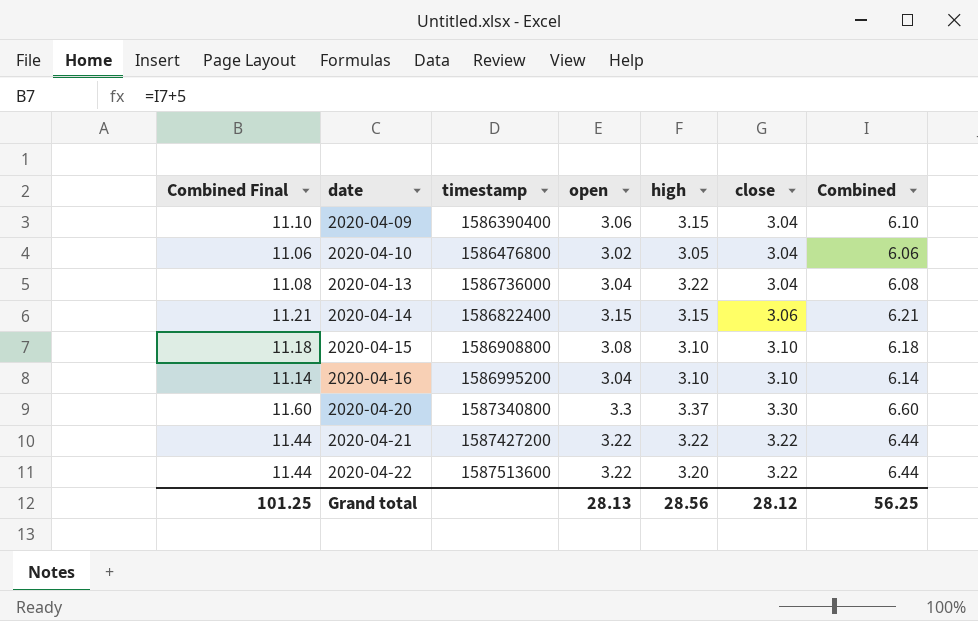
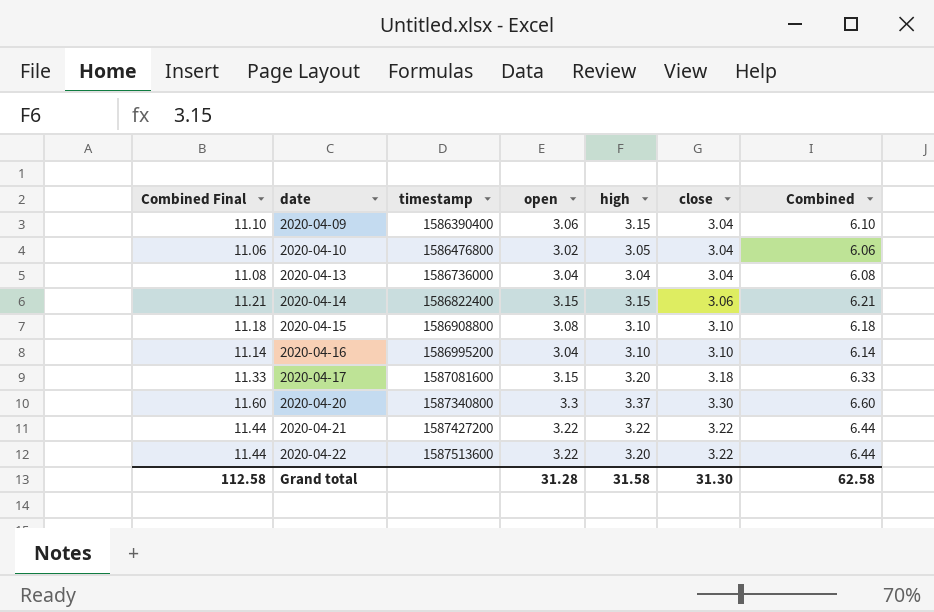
2020-04-13 | high: 3.22 -> 3.04
row 2020-04-17: none -> 11.33 | 1587081600 | 3.15 | 3.20 | 3.18 | 6.33
Grand total | Combined Final: 101.25 -> 112.58
Grand total | open: 28.13 -> 31.28
Grand total | high: 28.56 -> 31.58
Grand total | close: 28.12 -> 31.30
Grand total | Combined: 56.25 -> 62.58

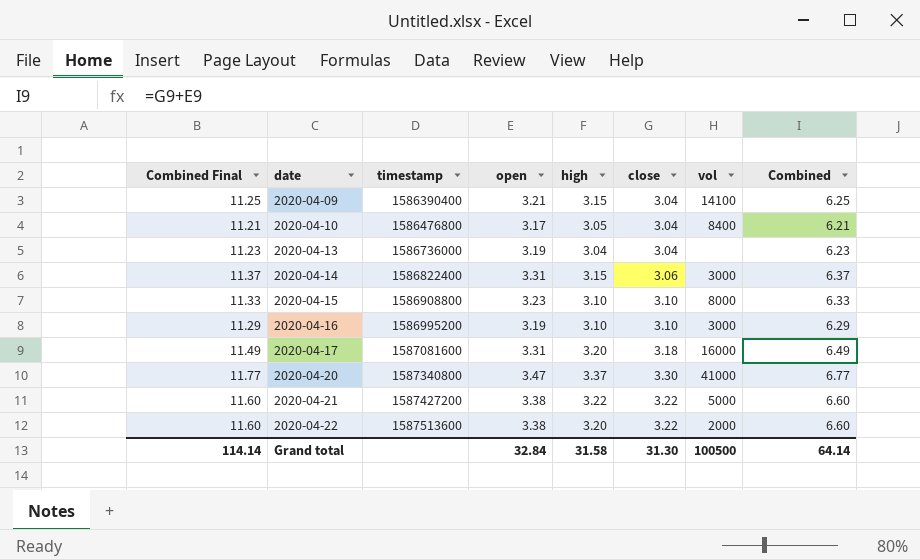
column vol | position: none -> 7
2020-04-09 | Combined Final: 11.10 -> 11.25
2020-04-09 | open: 3.06 -> 3.21
2020-04-09 | Combined: 6.10 -> 6.25
2020-04-10 | Combined Final: 11.06 -> 11.21
2020-04-10 | open: 3.02 -> 3.17
2020-04-10 | Combined: 6.06 -> 6.21
2020-04-13 | Combined Final: 11.08 -> 11.23
2020-04-13 | open: 3.04 -> 3.19
2020-04-13 | Combined: 6.08 -> 6.23
2020-04-14 | Combined Final: 11.21 -> 11.37
2020-04-14 | open: 3.15 -> 3.31
2020-04-14 | Combined: 6.21 -> 6.37
2020-04-15 | Combined Final: 11.18 -> 11.33
2020-04-15 | open: 3.08 -> 3.23
2020-04-15 | Combined: 6.18 -> 6.33
2020-04-16 | Combined Final: 11.14 -> 11.29
2020-04-16 | open: 3.04 -> 3.19
2020-04-16 | Combined: 6.14 -> 6.29
2020-04-17 | Combined Final: 11.33 -> 11.49
2020-04-17 | open: 3.15 -> 3.31
2020-04-17 | Combined: 6.33 -> 6.49
2020-04-20 | Combined Final: 11.60 -> 11.77
2020-04-20 | open: 3.3 -> 3.47
2020-04-20 | Combined: 6.60 -> 6.77
2020-04-21 | Combined Final: 11.44 -> 11.60
2020-04-21 | open: 3.22 -> 3.38
2020-04-21 | Combined: 6.44 -> 6.60
2020-04-22 | Combined Final: 11.44 -> 11.60
2020-04-22 | open: 3.22 -> 3.38
2020-04-22 | Combined: 6.44 -> 6.60
Grand total | Combined Final: 112.58 -> 114.14
Grand total | open: 31.28 -> 32.84
Grand total | Combined: 62.58 -> 64.14

